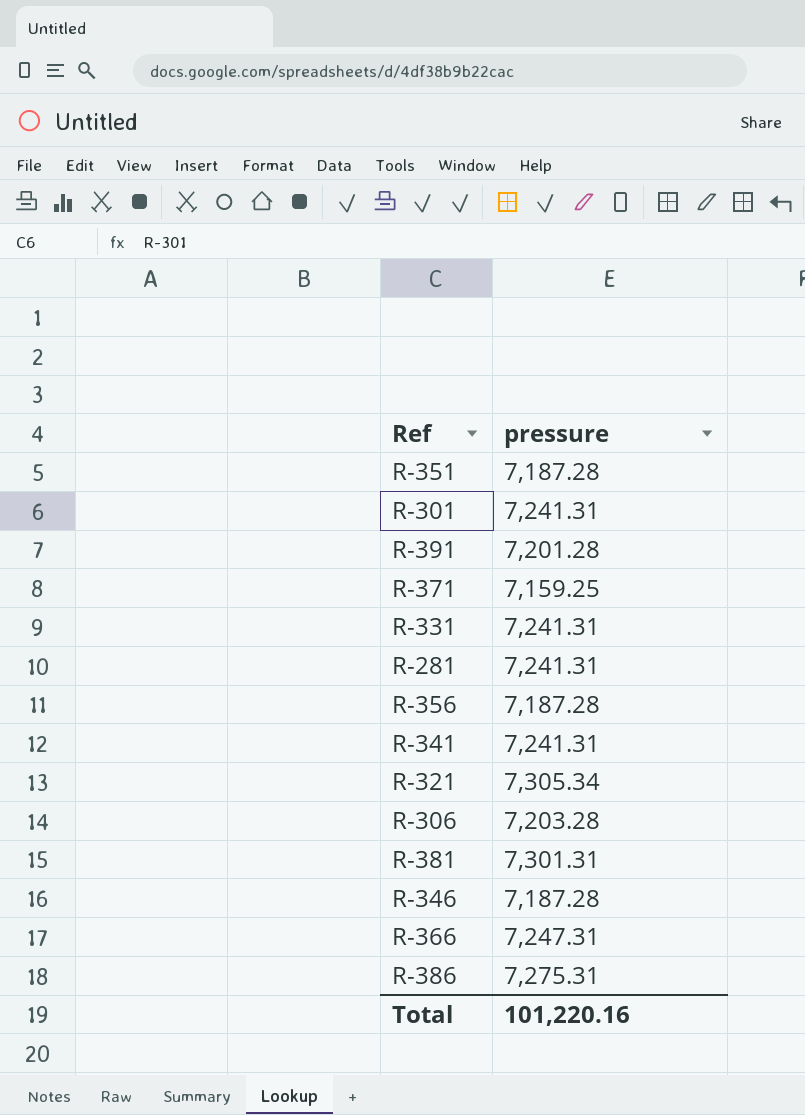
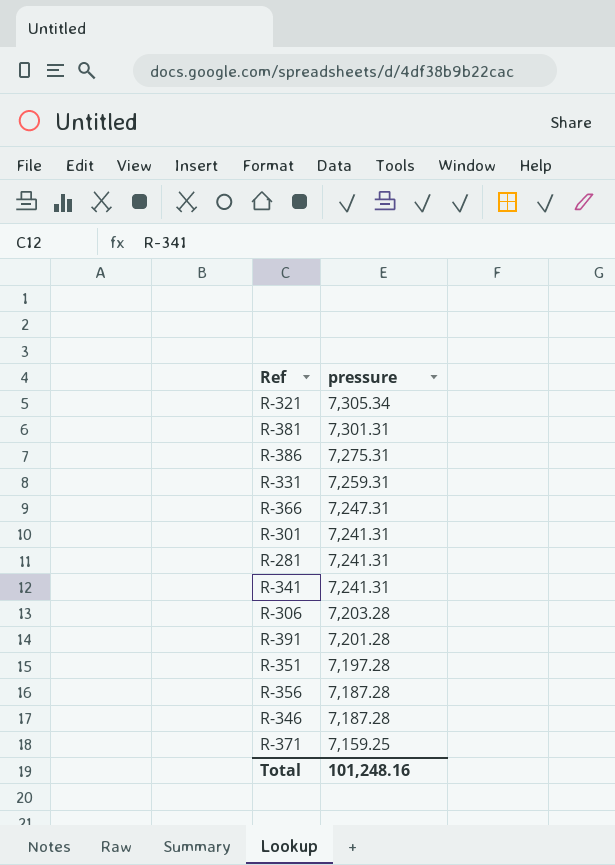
row order: none -> pressure descending
R-331 | pressure: 7,241.31 -> 7,259.31
R-351 | pressure: 7,187.28 -> 7,197.28
Total | pressure: 101,220.16 -> 101,248.16

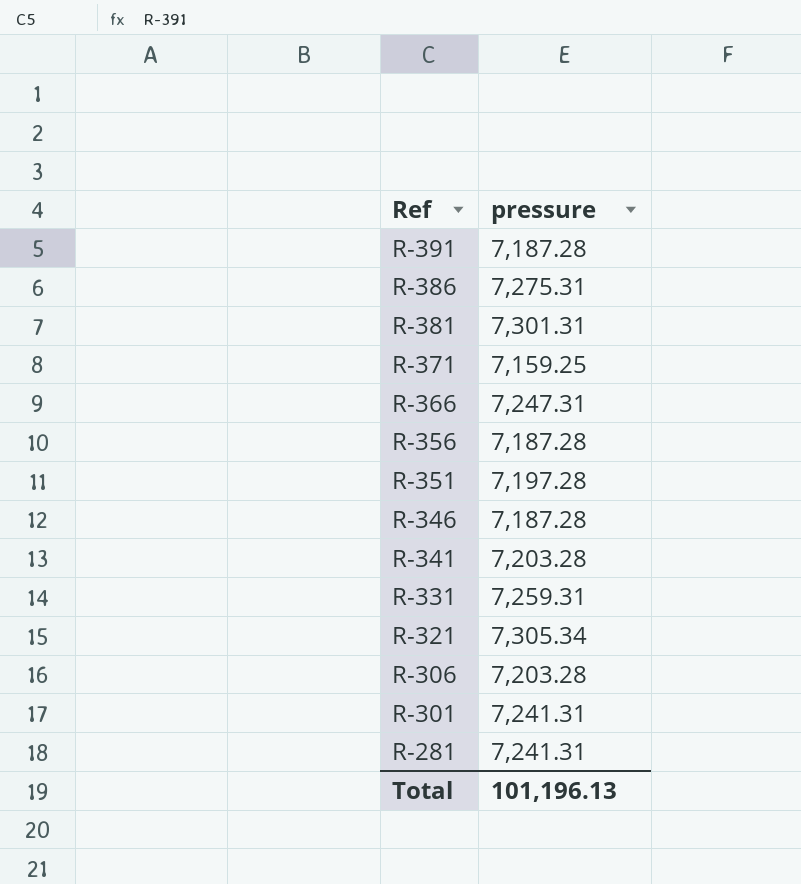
row order: pressure descending -> Ref descending
R-391 | pressure: 7,201.28 -> 7,187.28
R-341 | pressure: 7,241.31 -> 7,203.28
Total | pressure: 101,248.16 -> 101,196.13

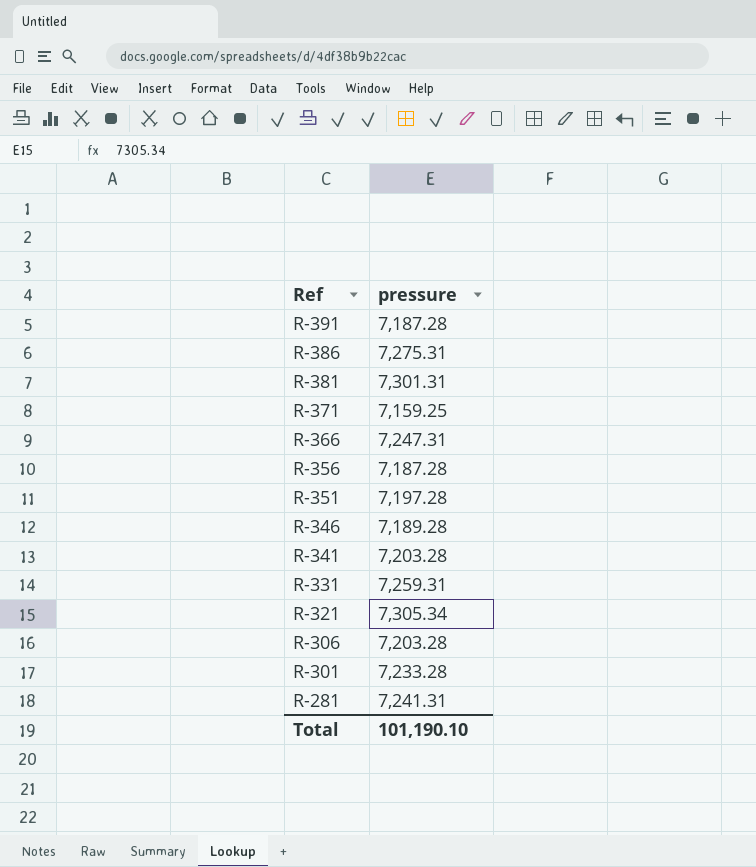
R-346 | pressure: 7,187.28 -> 7,189.28
R-301 | pressure: 7,241.31 -> 7,233.28
Total | pressure: 101,196.13 -> 101,190.10

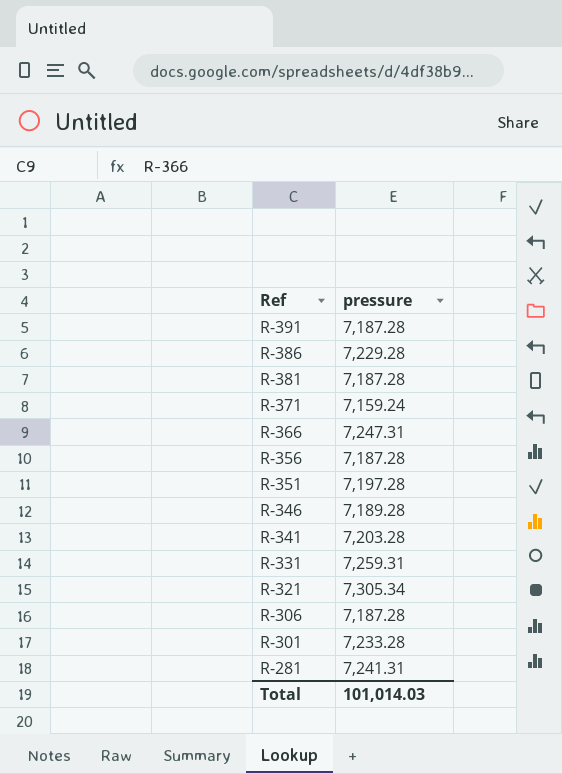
R-386 | pressure: 7,275.31 -> 7,229.28
R-381 | pressure: 7,301.31 -> 7,187.28
R-371 | pressure: 7,159.25 -> 7,159.24
R-306 | pressure: 7,203.28 -> 7,187.28
Total | pressure: 101,190.10 -> 101,014.03

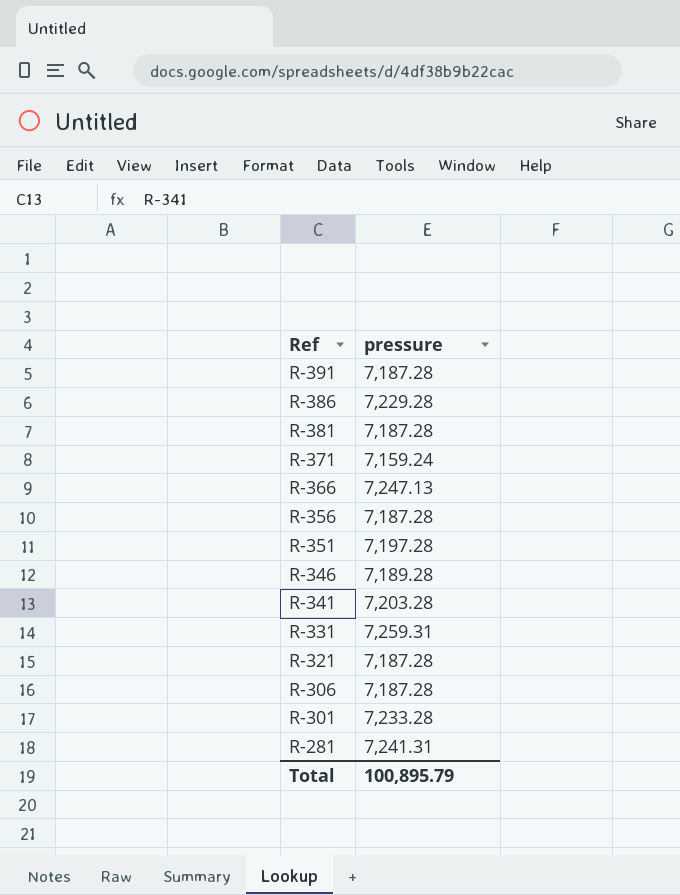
R-366 | pressure: 7,247.31 -> 7,247.13
R-321 | pressure: 7,305.34 -> 7,187.28
Total | pressure: 101,014.03 -> 100,895.79

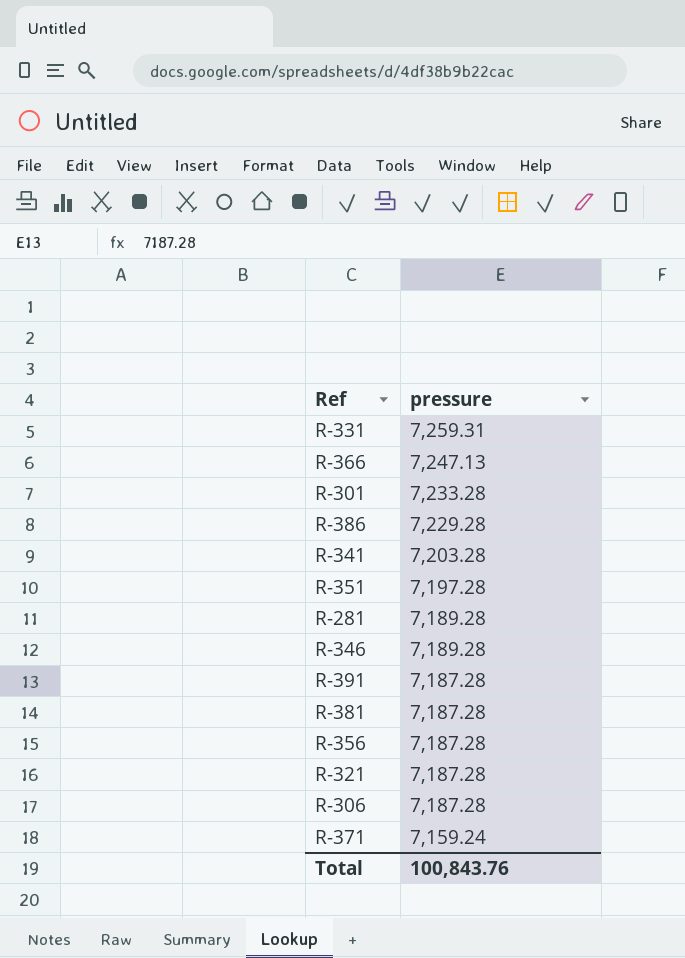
row order: Ref descending -> pressure descending
R-281 | pressure: 7,241.31 -> 7,189.28
Total | pressure: 100,895.79 -> 100,843.76

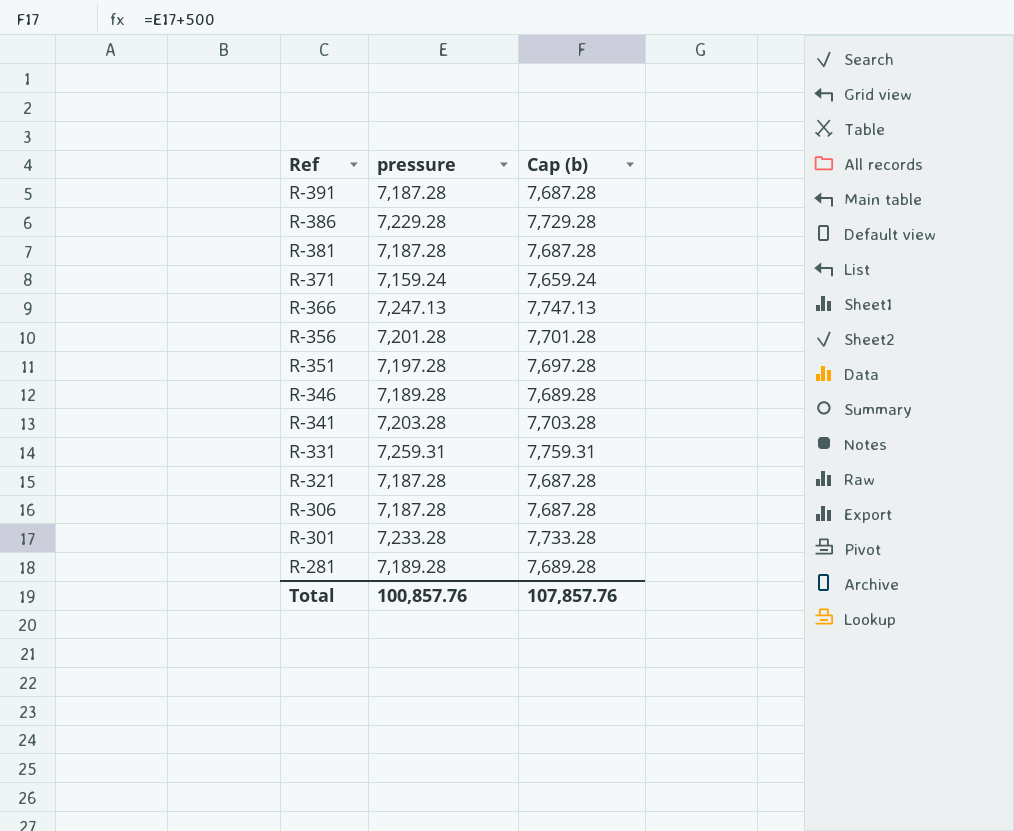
row order: pressure descending -> Ref descending
column Cap (b) | formula: none -> [pressure] + 500
R-356 | pressure: 7,187.28 -> 7,201.28
Total | pressure: 100,843.76 -> 100,857.76

